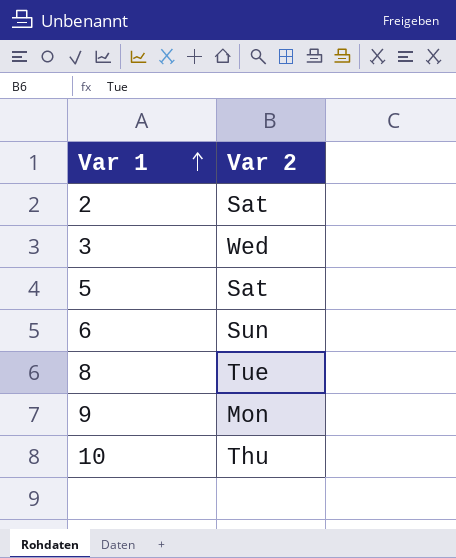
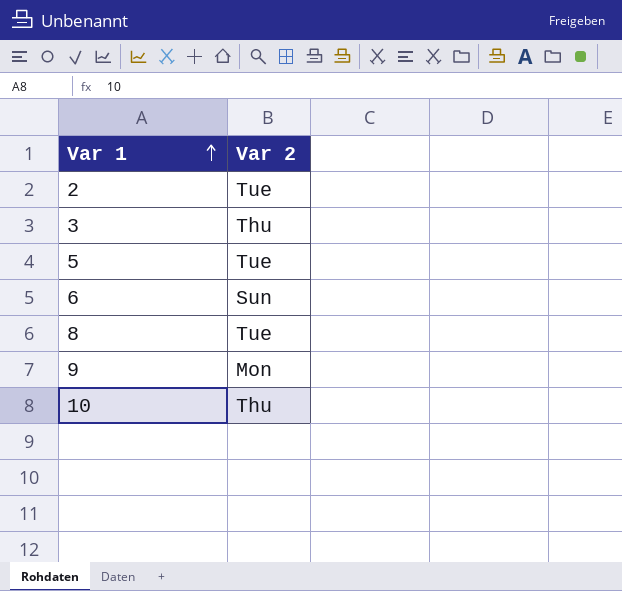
2 | Var 2: Sat -> Tue
3 | Var 2: Wed -> Thu
5 | Var 2: Sat -> Tue

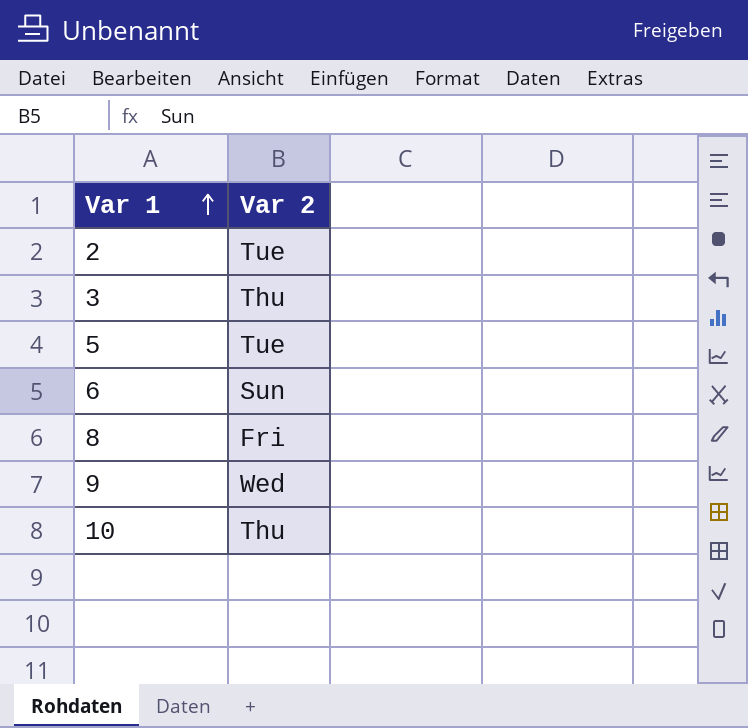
8 | Var 2: Tue -> Fri
9 | Var 2: Mon -> Wed

